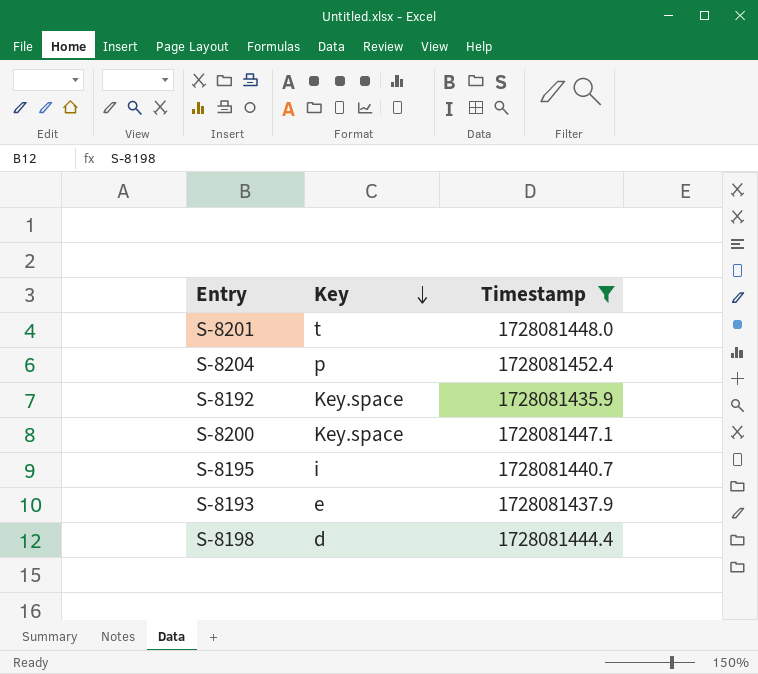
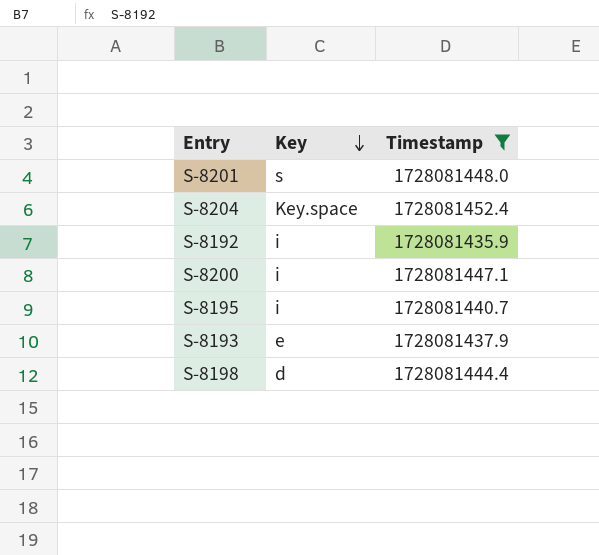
S-8201 | Key: t -> s
S-8204 | Key: p -> Key.space
S-8192 | Key: Key.space -> i
S-8200 | Key: Key.space -> i

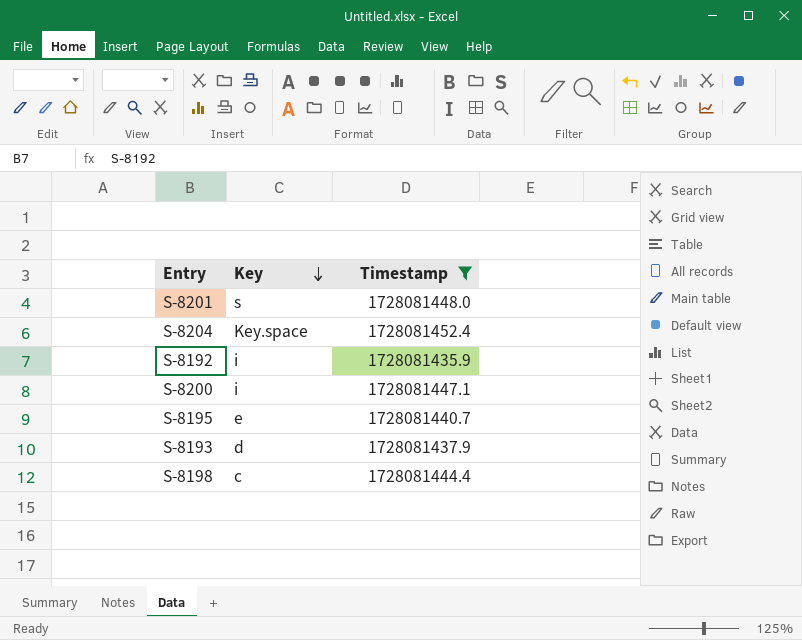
S-8195 | Key: i -> e
S-8193 | Key: e -> d
S-8198 | Key: d -> c

